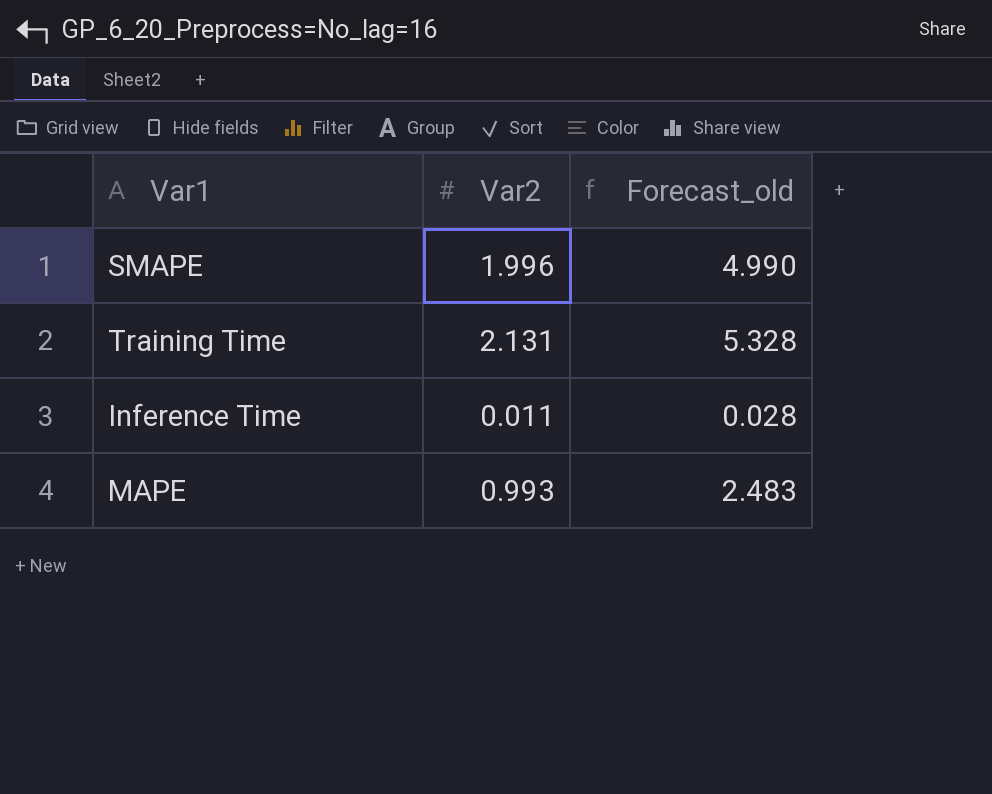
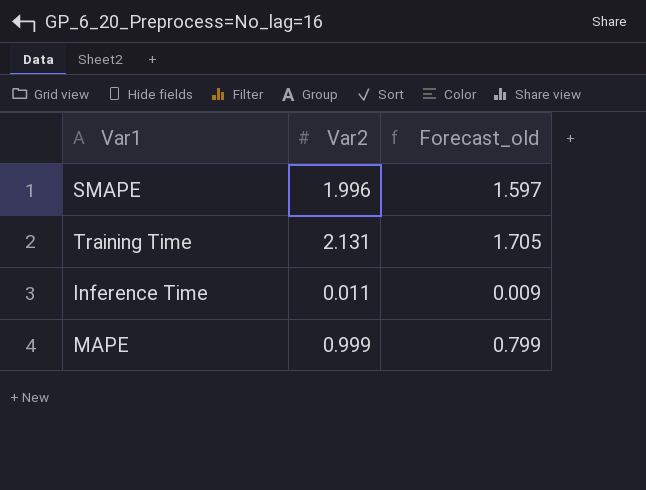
column Forecast_old | formula: [Var2] * 2.5 -> [Var2] * 0.8
MAPE | Var2: 0.993 -> 0.999

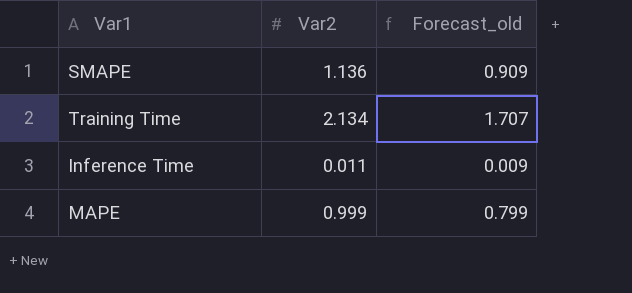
SMAPE | Var2: 1.996 -> 1.136
SMAPE | Forecast_old: 1.597 -> 0.909
Training Time | Var2: 2.131 -> 2.134
Training Time | Forecast_old: 1.705 -> 1.707

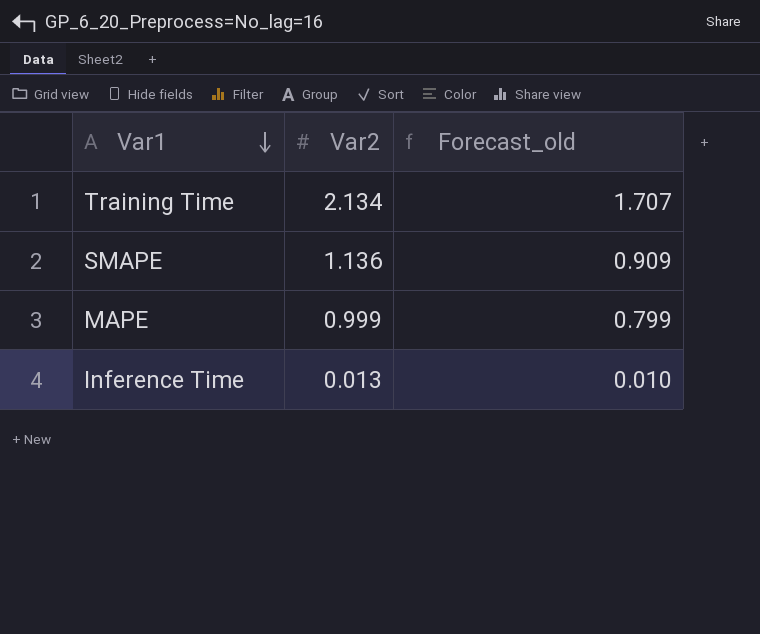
row order: none -> Var1 descending
Inference Time | Var2: 0.011 -> 0.013
Inference Time | Forecast_old: 0.009 -> 0.010

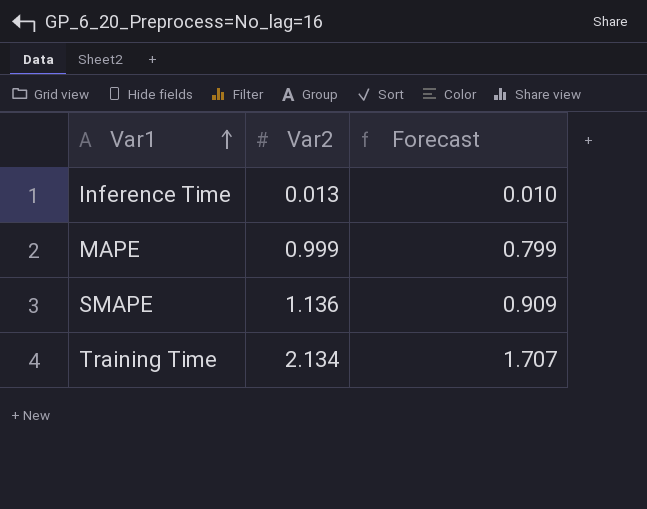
row order: Var1 descending -> Var1 ascending
column name: Forecast_old -> Forecast

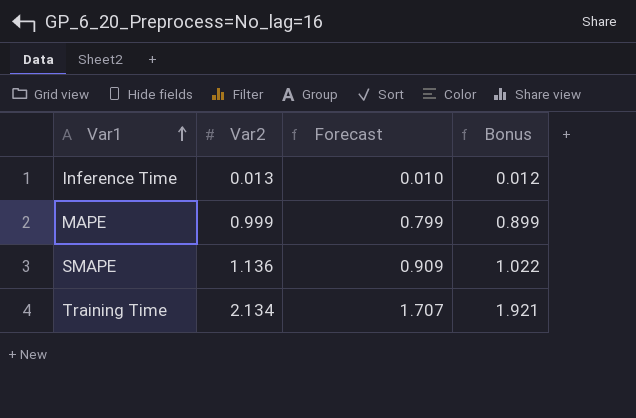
column Bonus | formula: none -> [Var2] * 0.9

